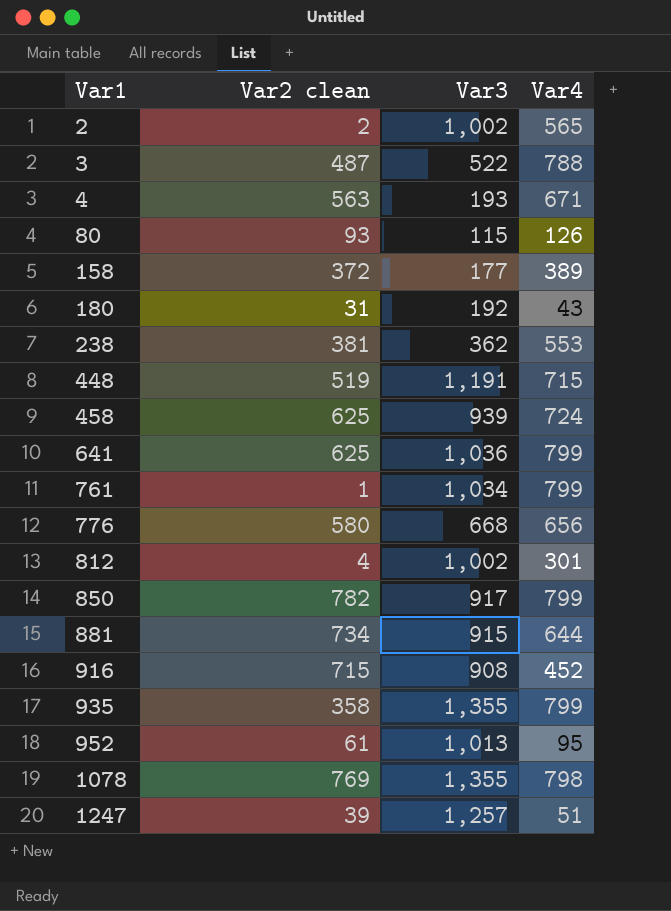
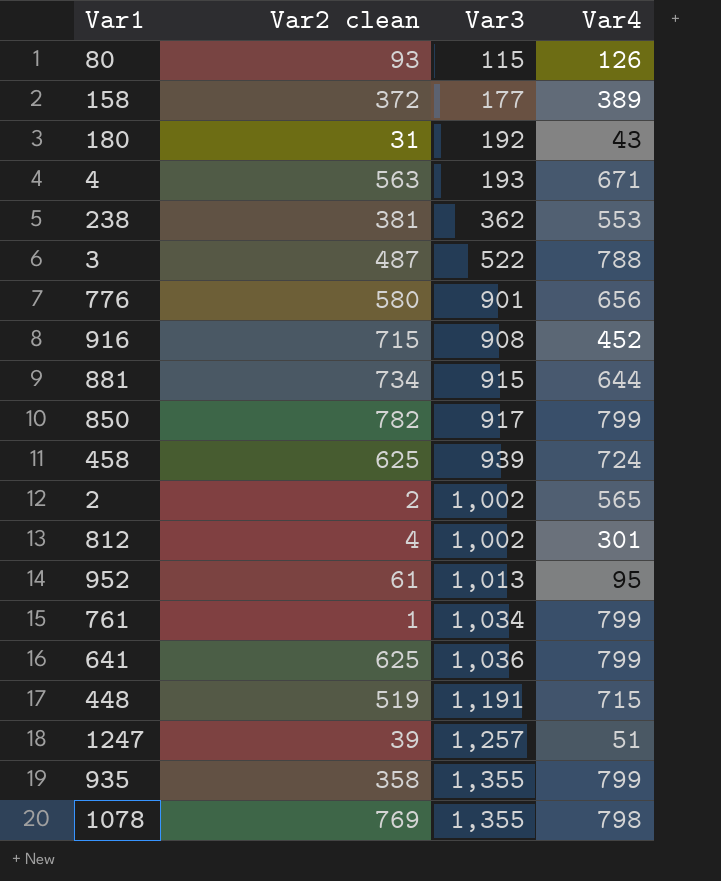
row order: Var1 ascending -> Var3 ascending
776 | Var3: 668 -> 901

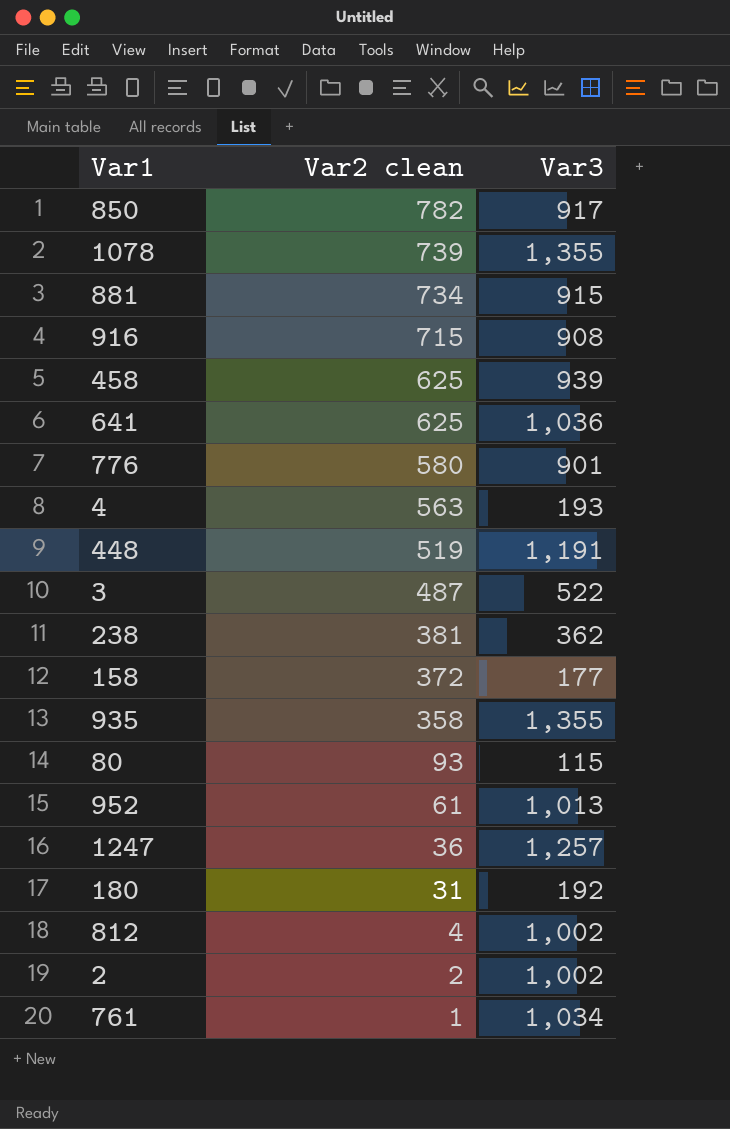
row order: Var3 ascending -> Var2 clean descending
column Var4 | position: 4 -> none
1078 | Var2 clean: 769 -> 739
1247 | Var2 clean: 39 -> 36

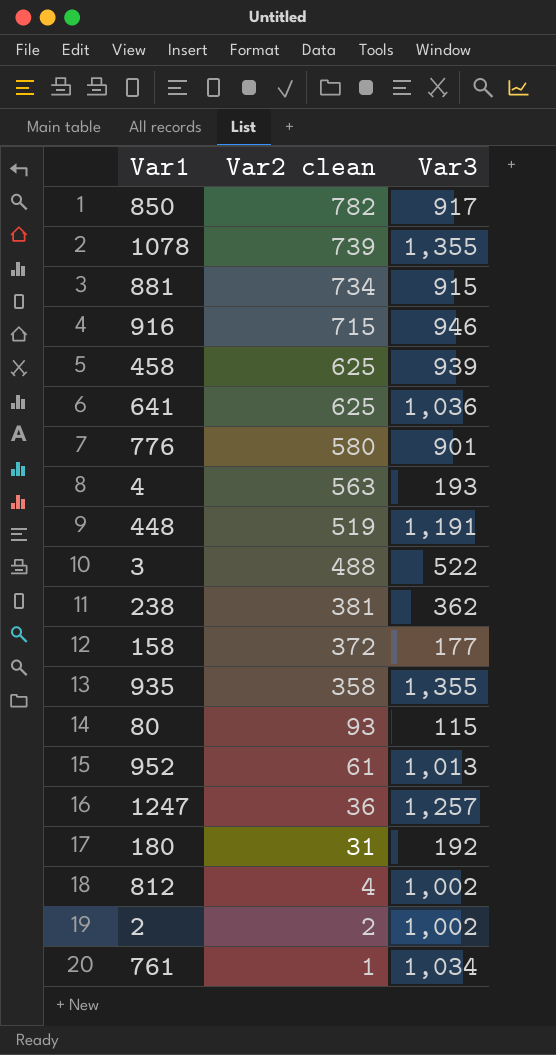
916 | Var3: 908 -> 946
3 | Var2 clean: 487 -> 488

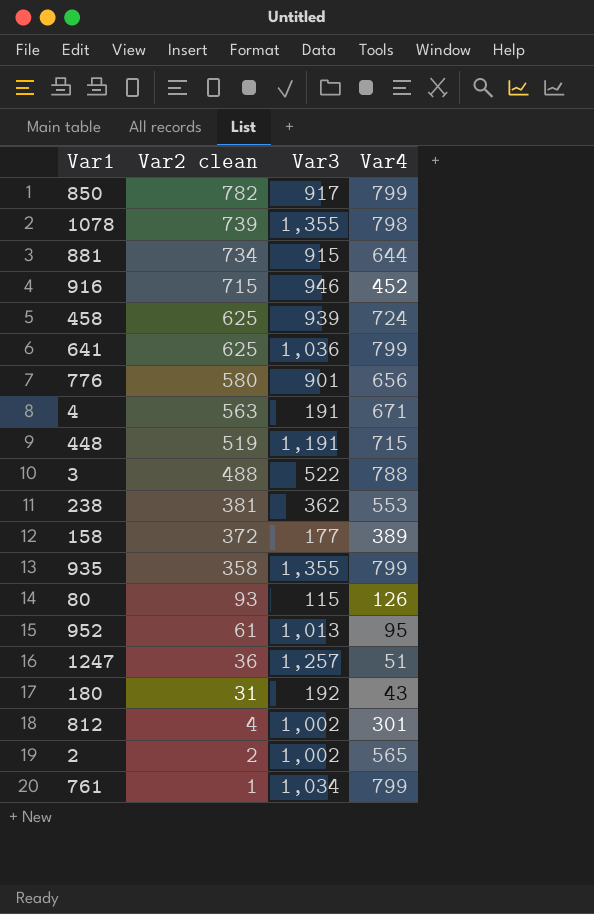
column Var4 | position: none -> 4
4 | Var3: 193 -> 191

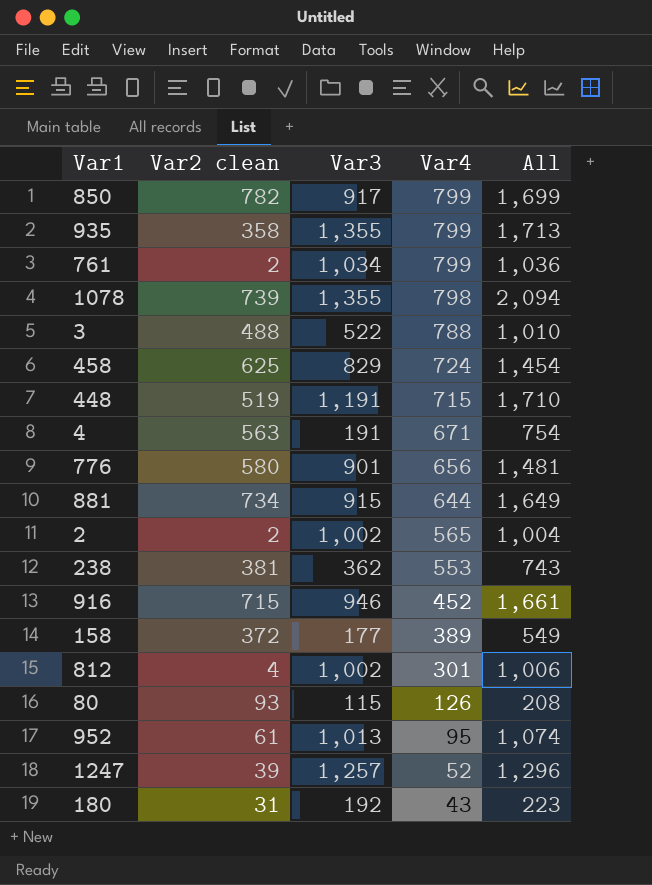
row order: Var2 clean descending -> Var4 descending
column All | formula: none -> [Var2 clean] + [Var3]
row 641: 625 | 1,036 | 799 -> none
761 | Var2 clean: 1 -> 2
458 | Var3: 939 -> 829
1247 | Var2 clean: 36 -> 39
1247 | Var4: 51 -> 52

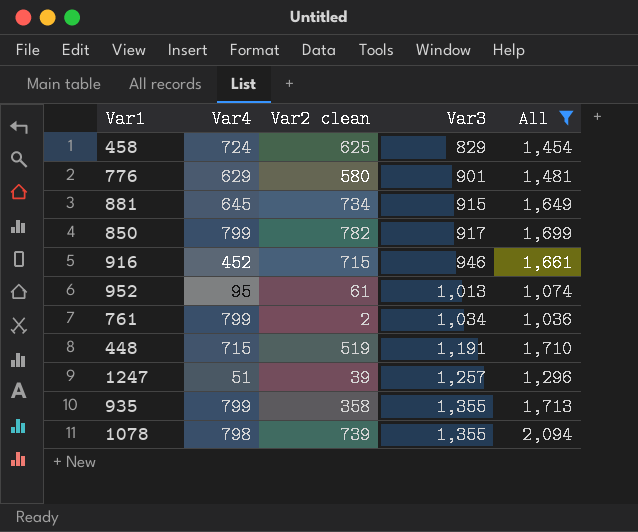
filter: none -> All >= 1,036
row order: Var4 descending -> Var3 ascending
column Var4 | position: 4 -> 2
776 | Var4: 656 -> 629
881 | Var4: 644 -> 645
1247 | Var4: 52 -> 51

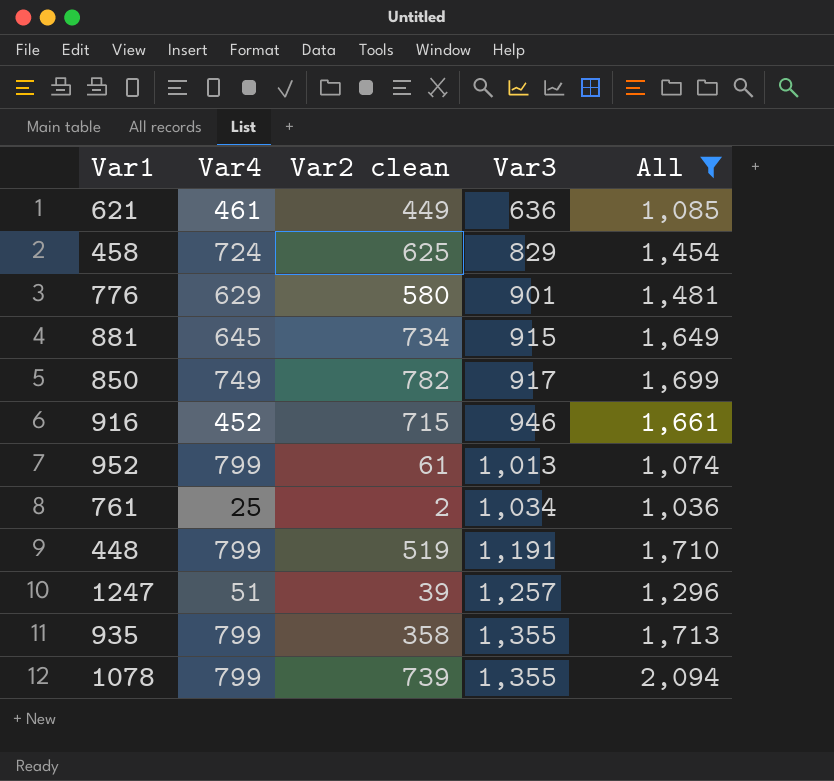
row 621: none -> 461 | 449 | 636 | 1,085
850 | Var4: 799 -> 749
952 | Var4: 95 -> 799
761 | Var4: 799 -> 25
448 | Var4: 715 -> 799
1078 | Var4: 798 -> 799

